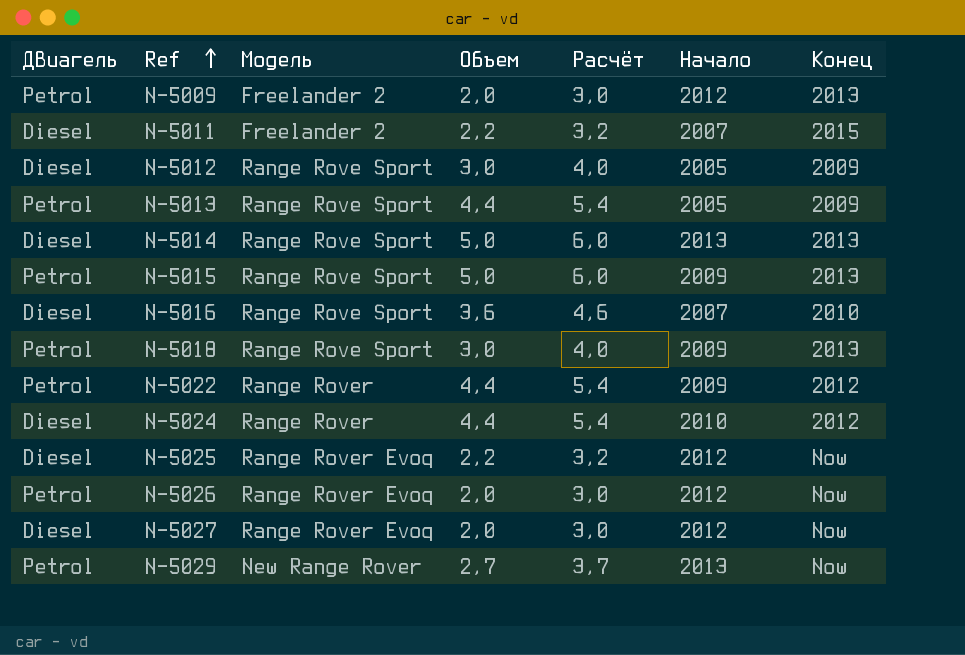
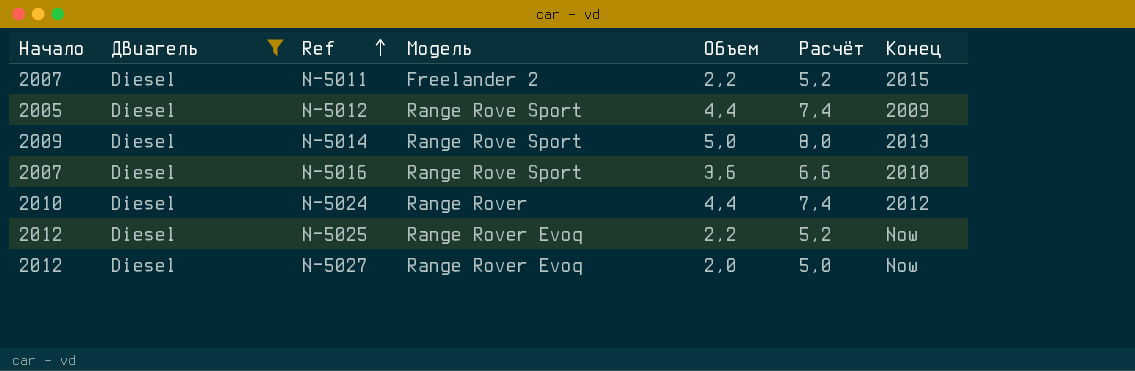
filter: none -> Двиагель = Diesel
column Начало | position: 6 -> 1
column Расчёт | formula: [Объем] + 1 -> [Объем] + 3
N-5012 | Объем: 3,0 -> 4,4
N-5014 | Начало: 2013 -> 2009

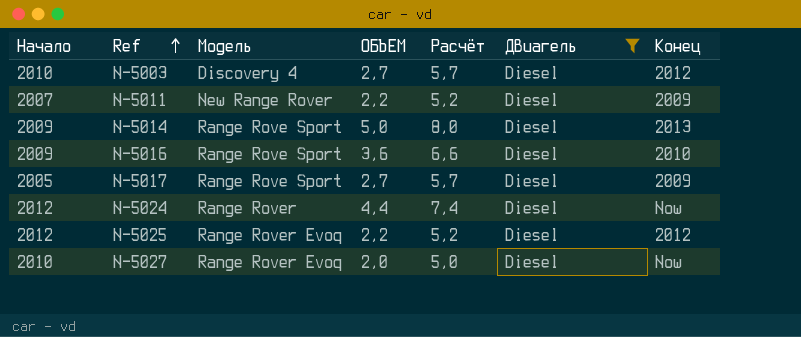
column name: Объем -> ОБЪЕМ
column Двиагель | position: 2 -> 6
row N-5012: 2005 | Diesel | Range Rove Sport | 4,4 | 7,4 | 2009 -> none
row N-5003: none -> 2010 | Discovery 4 | 2,7 | 5,7 | Diesel | 2012
N-5011 | Модель: Freelander 2 -> New Range Rover
N-5011 | Конец: 2015 -> 2009
N-5016 | Начало: 2007 -> 2009
row N-5017: none -> 2005 | Range Rove Sport | 2,7 | 5,7 | Diesel | 2009
N-5024 | Начало: 2010 -> 2012
N-5024 | Конец: 2012 -> Now
N-5025 | Конец: Now -> 2012
N-5027 | Начало: 2012 -> 2010

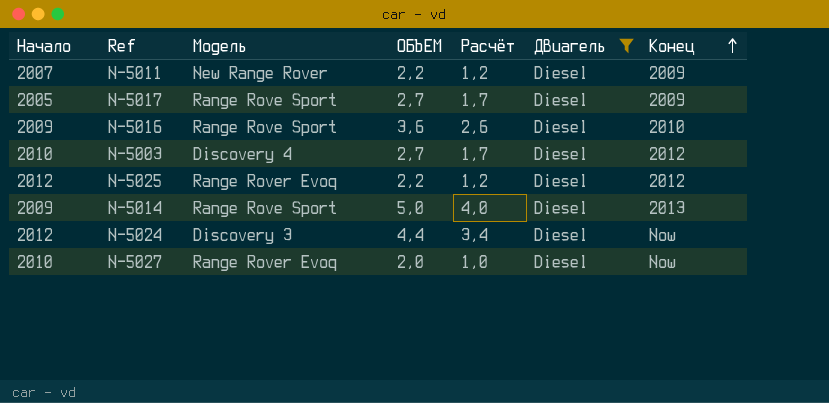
row order: Ref ascending -> Конец ascending
column Расчёт | formula: [ОБЪЕМ] + 3 -> [ОБЪЕМ] - 1
N-5024 | Модель: Range Rover -> Discovery 3

